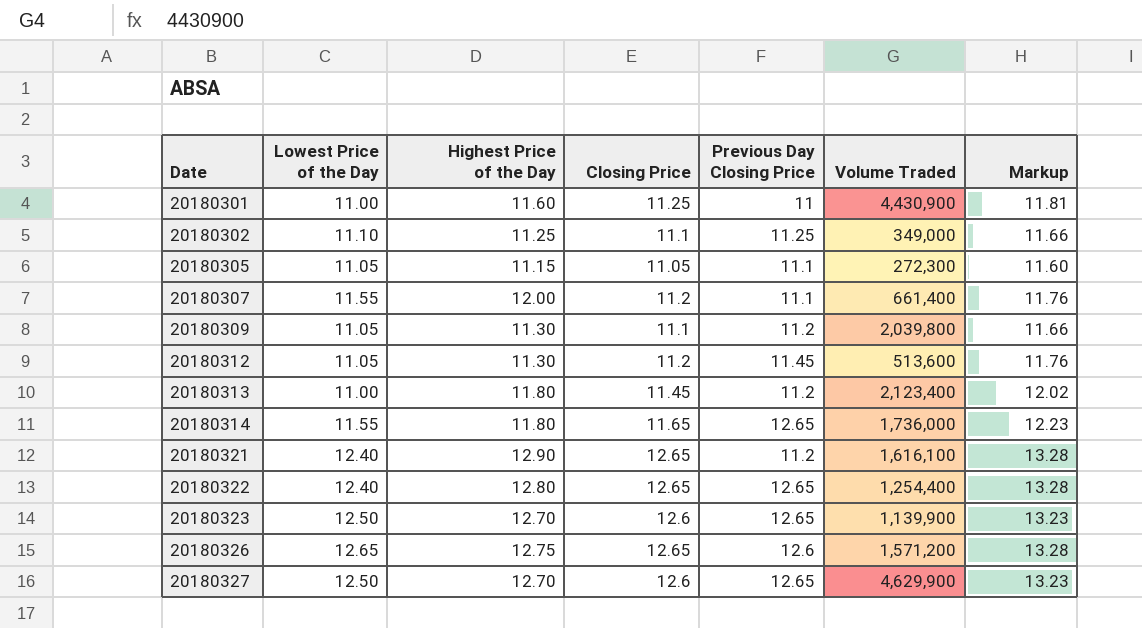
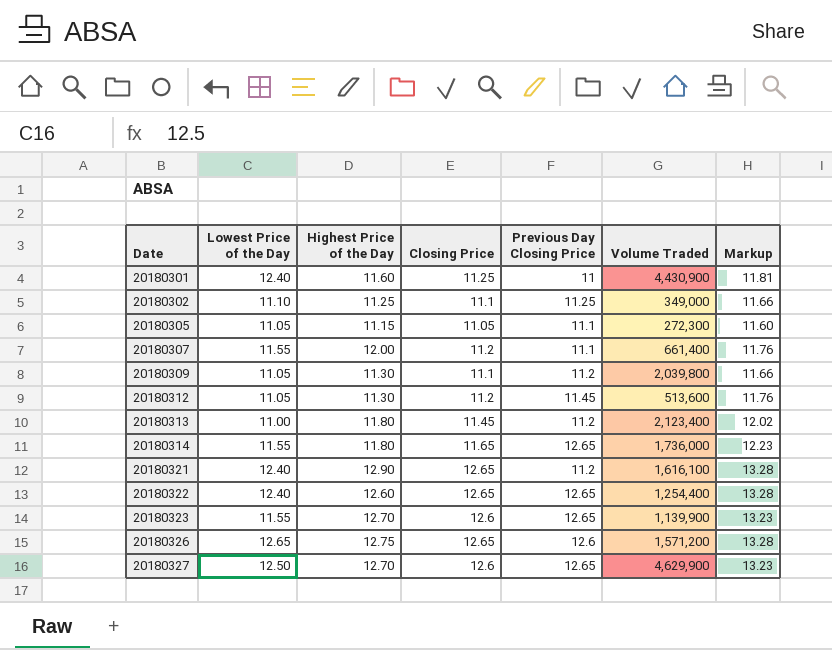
20180301 | Lowest Price of the Day: 11.00 -> 12.40
20180322 | Highest Price of the Day: 12.80 -> 12.60
20180323 | Lowest Price of the Day: 12.50 -> 11.55

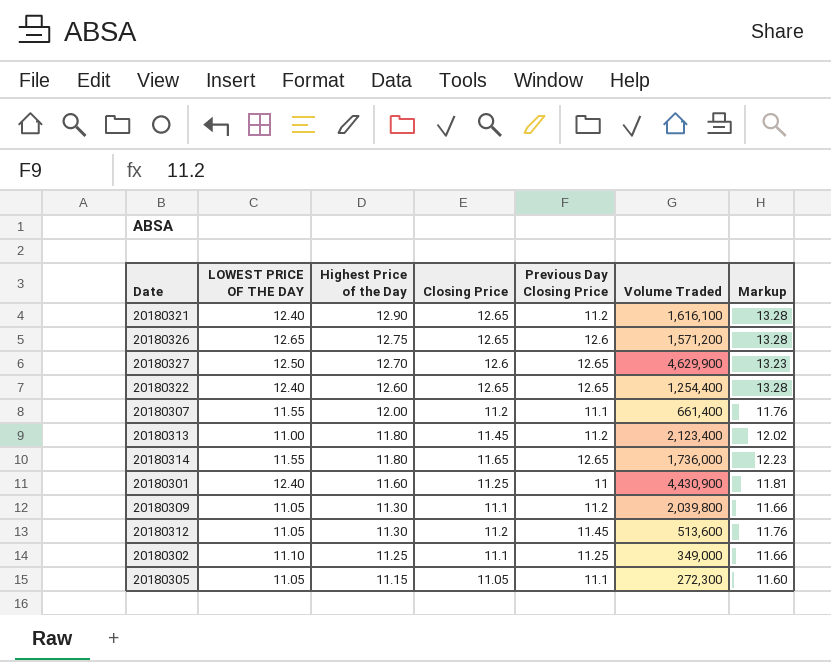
row order: Date ascending -> Highest Price of the Day descending
column name: Lowest Price of the Day -> LOWEST PRICE OF THE DAY
row 20180323: 11.55 | 12.70 | 12.6 | 12.65 | 1,139,900 | 13.23 -> none

